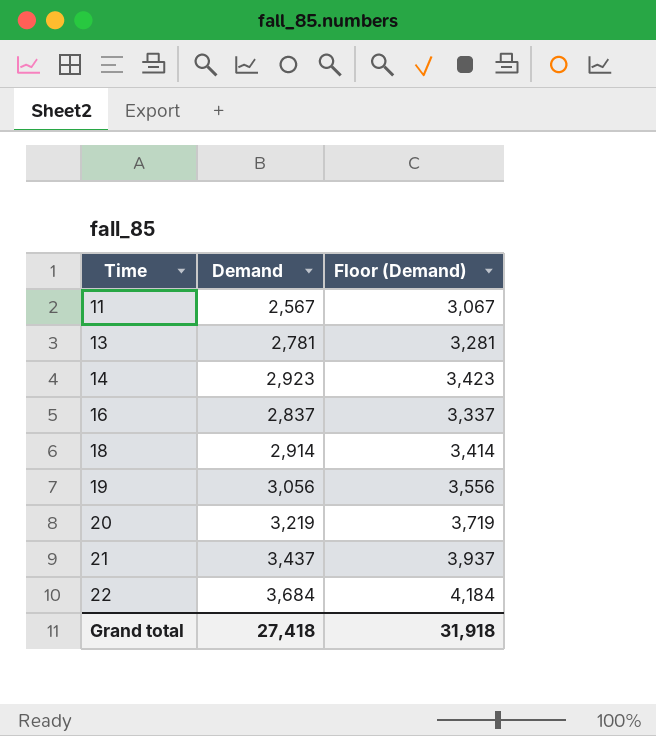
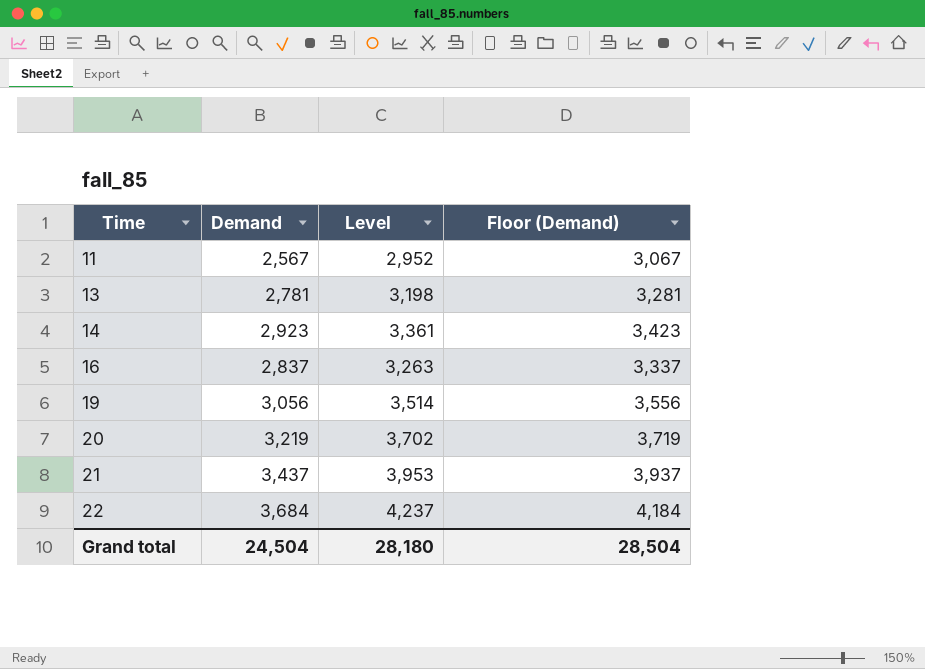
column Level | formula: none -> [Demand] * 1.15
row 18: 2,914 | 3,414 -> none
Grand total | Demand: 27,418 -> 24,504
Grand total | Floor (Demand): 31,918 -> 28,504

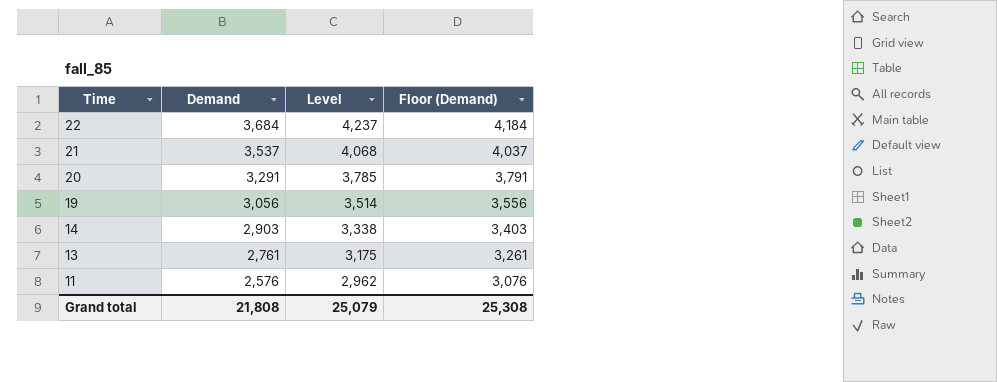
row order: Time ascending -> Time descending
row 16: 2,837 | 3,263 | 3,337 -> none
21 | Demand: 3,437 -> 3,537
21 | Level: 3,953 -> 4,068
21 | Floor (Demand): 3,937 -> 4,037
20 | Demand: 3,219 -> 3,291
20 | Level: 3,702 -> 3,785
20 | Floor (Demand): 3,719 -> 3,791
14 | Demand: 2,923 -> 2,903
14 | Level: 3,361 -> 3,338
14 | Floor (Demand): 3,423 -> 3,403
13 | Demand: 2,781 -> 2,761
13 | Level: 3,198 -> 3,175
13 | Floor (Demand): 3,281 -> 3,261
11 | Demand: 2,567 -> 2,576
11 | Level: 2,952 -> 2,962
11 | Floor (Demand): 3,067 -> 3,076
Grand total | Demand: 24,504 -> 21,808
Grand total | Level: 28,180 -> 25,079
Grand total | Floor (Demand): 28,504 -> 25,308

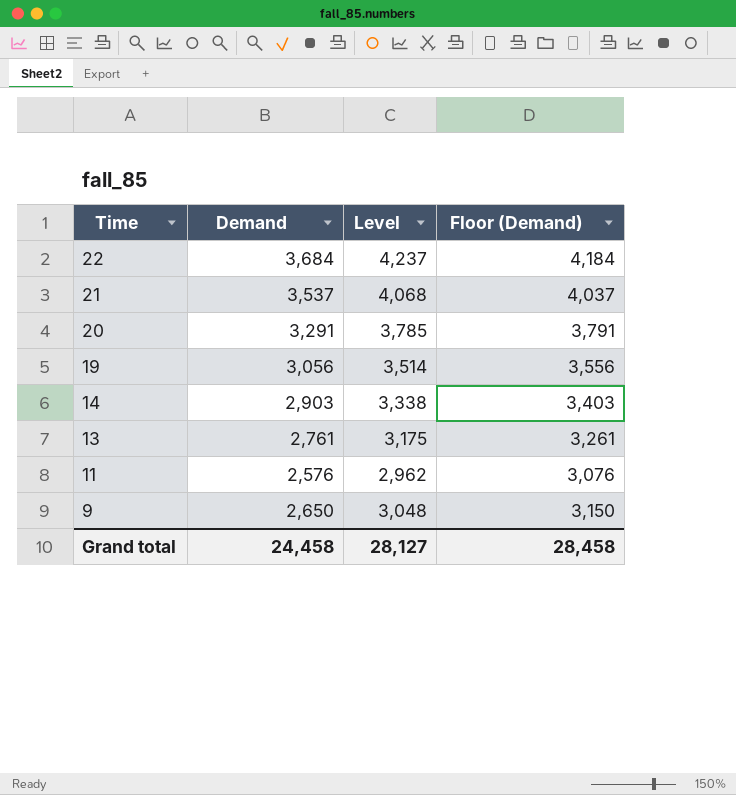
row 9: none -> 2,650 | 3,048 | 3,150
Grand total | Demand: 21,808 -> 24,458
Grand total | Level: 25,079 -> 28,127
Grand total | Floor (Demand): 25,308 -> 28,458

